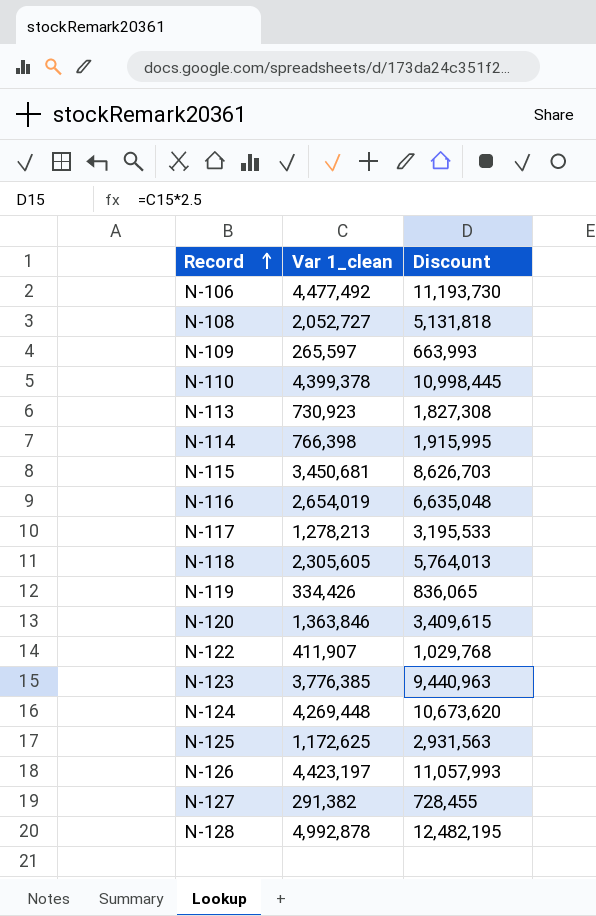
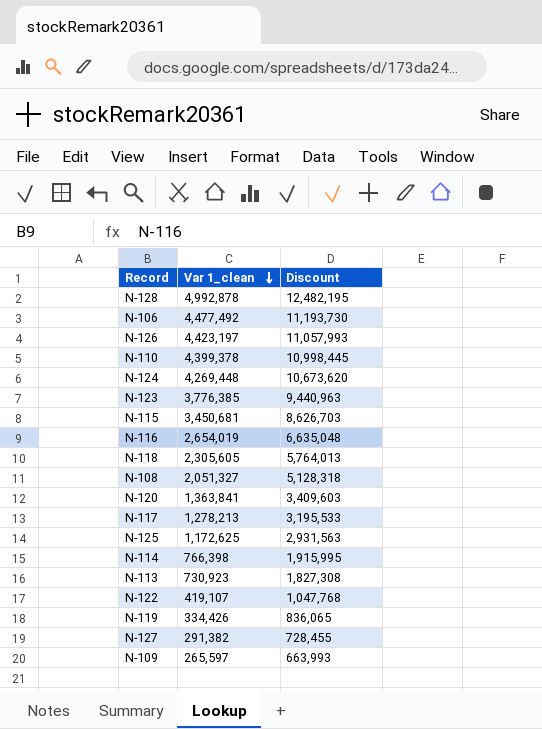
row order: Record ascending -> Var 1_clean descending
N-108 | Var 1_clean: 2,052,727 -> 2,051,327
N-108 | Discount: 5,131,818 -> 5,128,318
N-120 | Var 1_clean: 1,363,846 -> 1,363,841
N-120 | Discount: 3,409,615 -> 3,409,603
N-122 | Var 1_clean: 411,907 -> 419,107
N-122 | Discount: 1,029,768 -> 1,047,768

